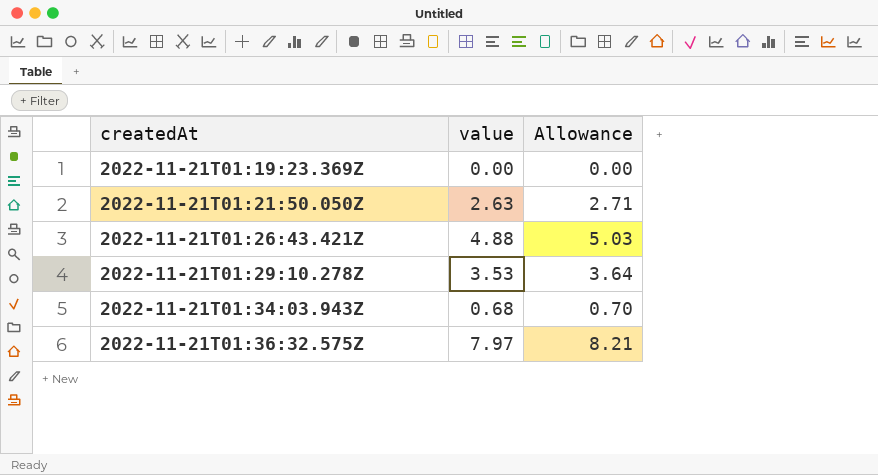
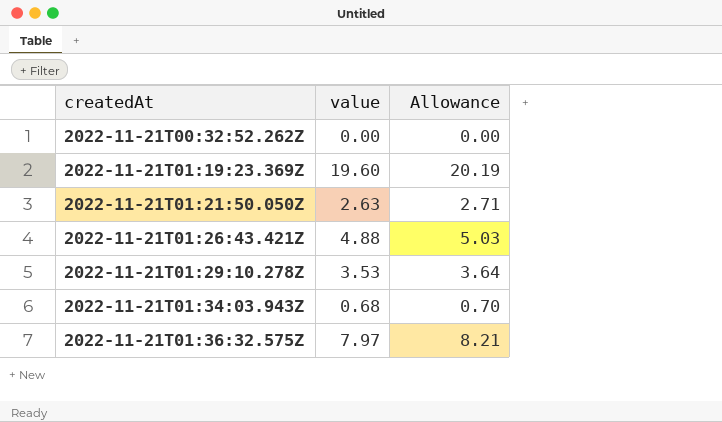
row 2022-11-21T00:32:52.262Z: none -> 0.00 | 0.00
2022-11-21T01:19:23.369Z | value: 0.00 -> 19.60
2022-11-21T01:19:23.369Z | Allowance: 0.00 -> 20.19

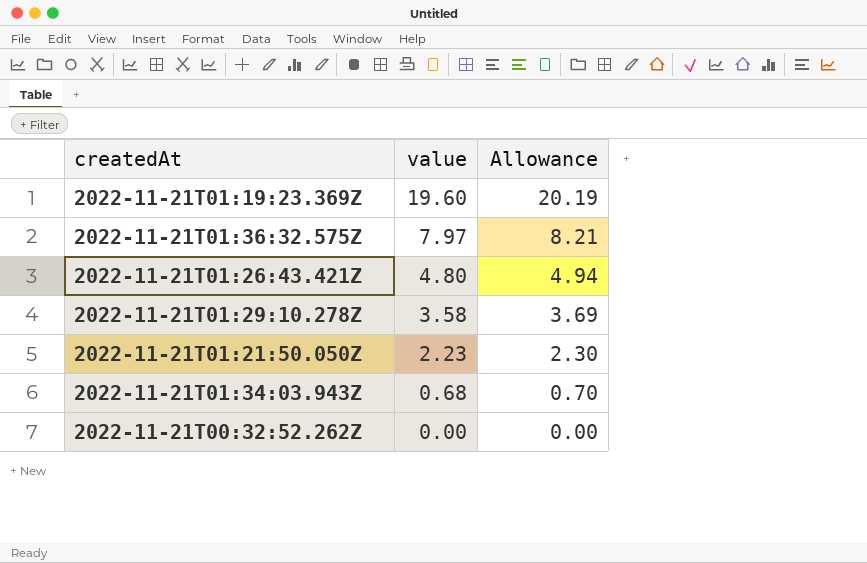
row order: createdAt ascending -> value descending
2022-11-21T01:26:43.421Z | value: 4.88 -> 4.80
2022-11-21T01:26:43.421Z | Allowance: 5.03 -> 4.94
2022-11-21T01:29:10.278Z | value: 3.53 -> 3.58
2022-11-21T01:29:10.278Z | Allowance: 3.64 -> 3.69
2022-11-21T01:21:50.050Z | value: 2.63 -> 2.23
2022-11-21T01:21:50.050Z | Allowance: 2.71 -> 2.30

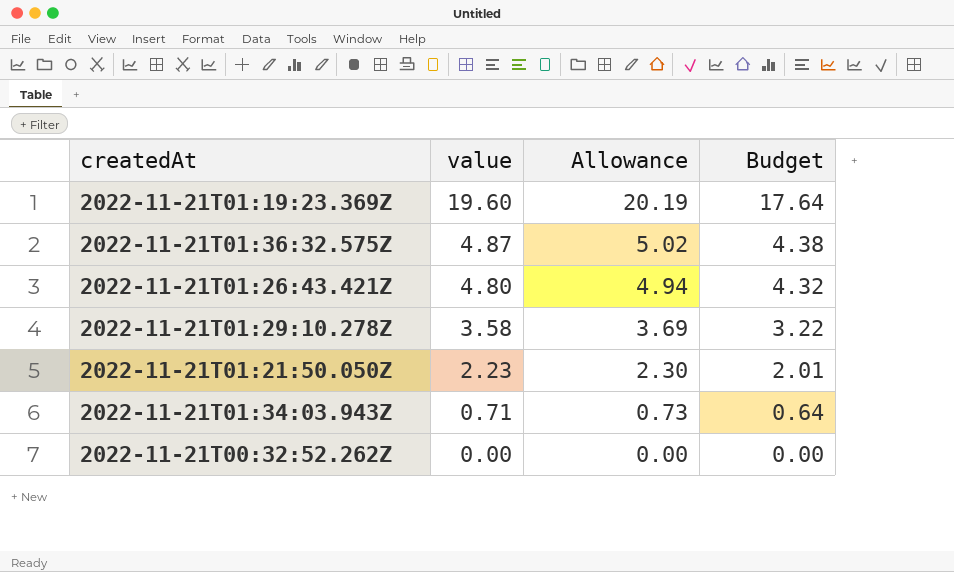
column Budget | formula: none -> [value] * 0.9
2022-11-21T01:36:32.575Z | value: 7.97 -> 4.87
2022-11-21T01:36:32.575Z | Allowance: 8.21 -> 5.02
2022-11-21T01:34:03.943Z | value: 0.68 -> 0.71
2022-11-21T01:34:03.943Z | Allowance: 0.70 -> 0.73

